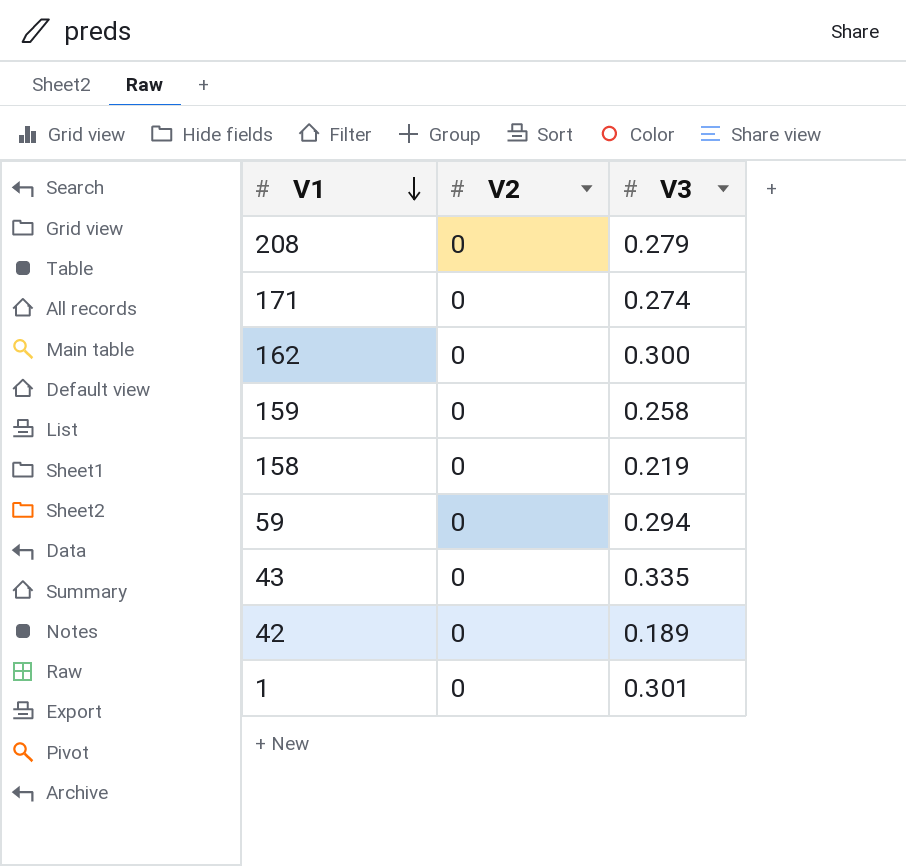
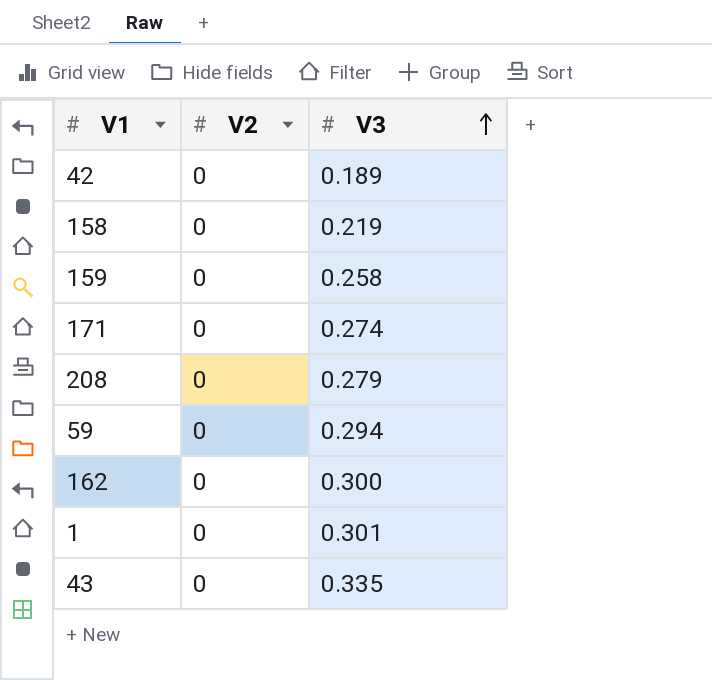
row order: V1 descending -> V3 ascending

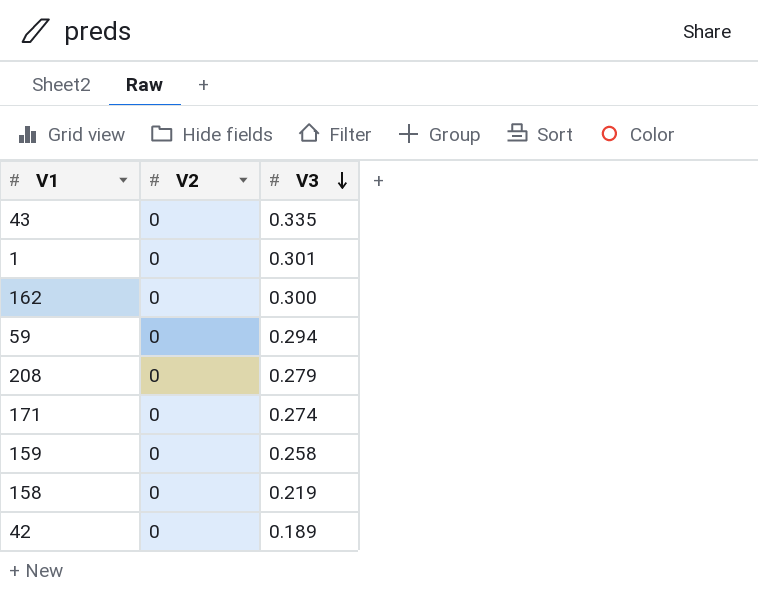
row order: V3 ascending -> V3 descending

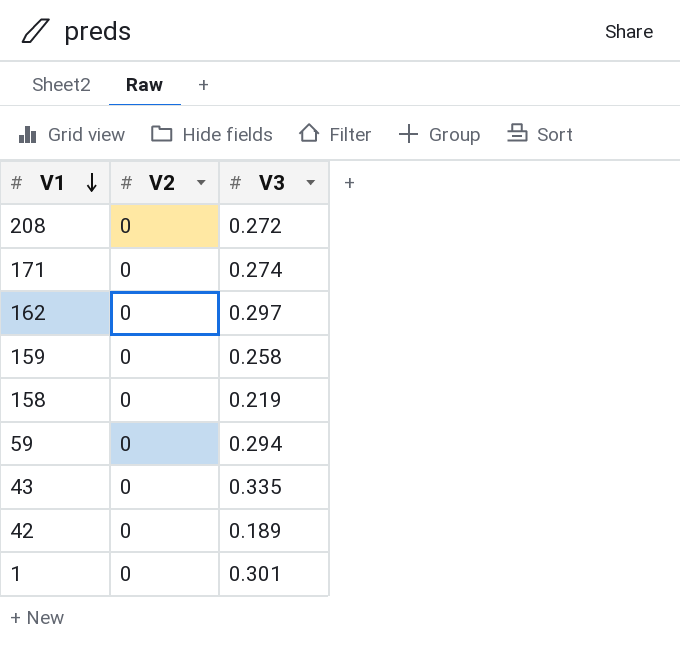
row order: V3 descending -> V1 descending
208 | V3: 0.279 -> 0.272
162 | V3: 0.300 -> 0.297

